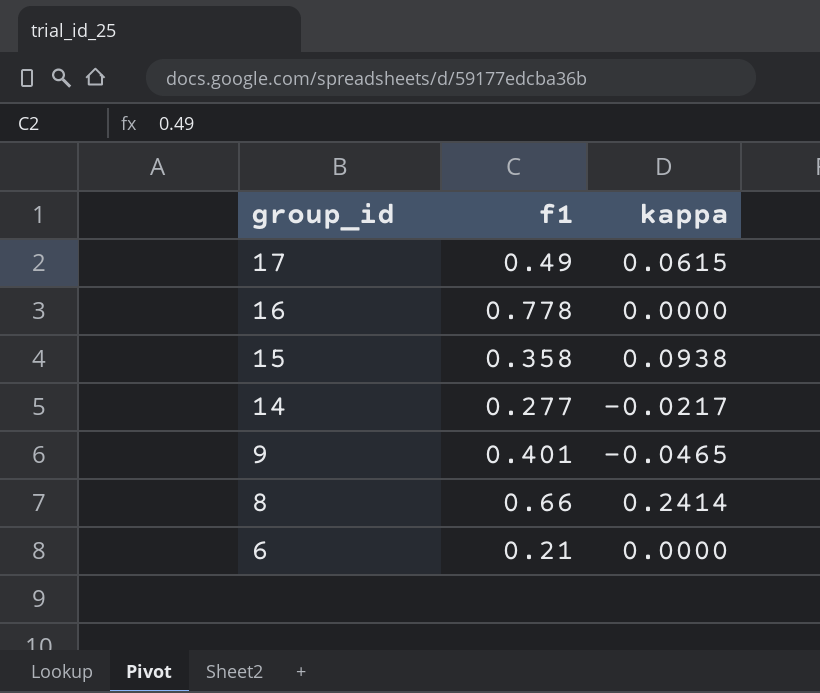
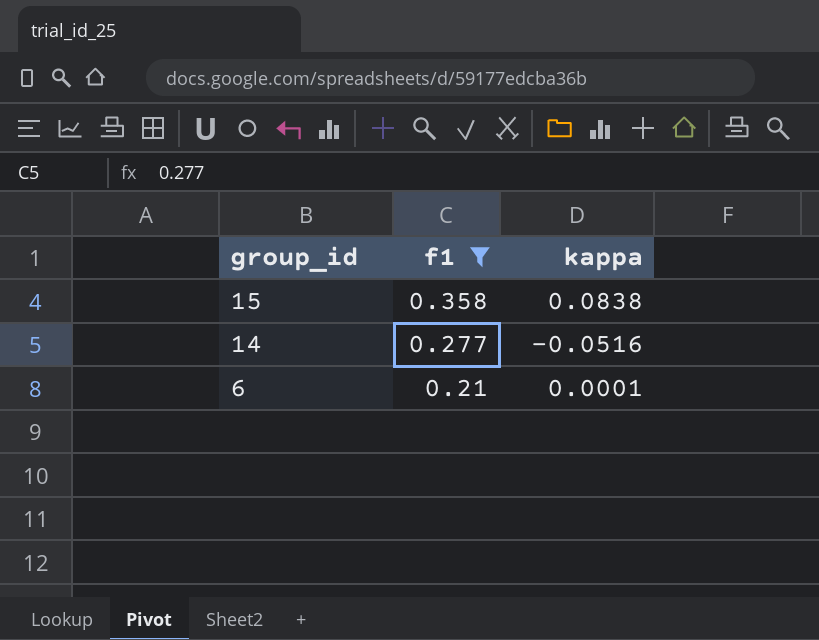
filter: none -> f1 <= 0.358
15 | kappa: 0.0938 -> 0.0838
14 | kappa: -0.0217 -> -0.0516
6 | kappa: 0.0000 -> 0.0001

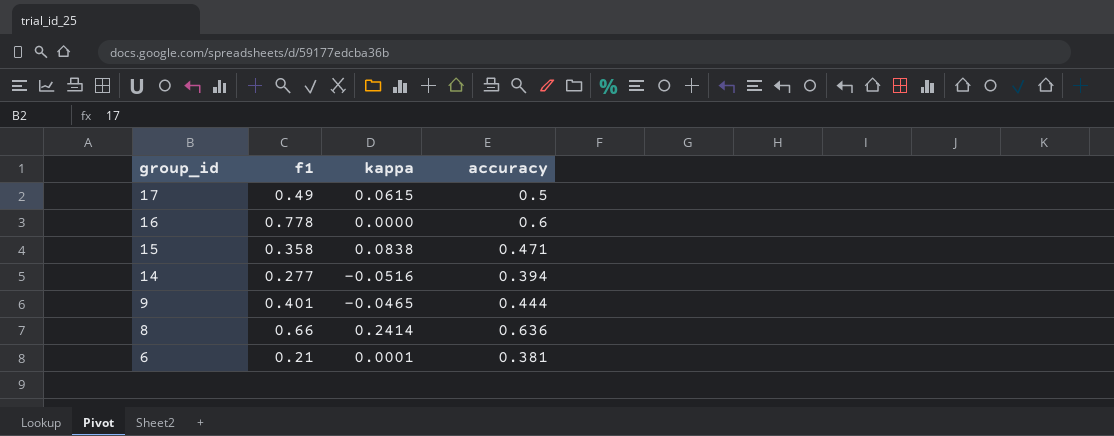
filter: f1 <= 0.358 -> none
column accuracy | position: none -> 4

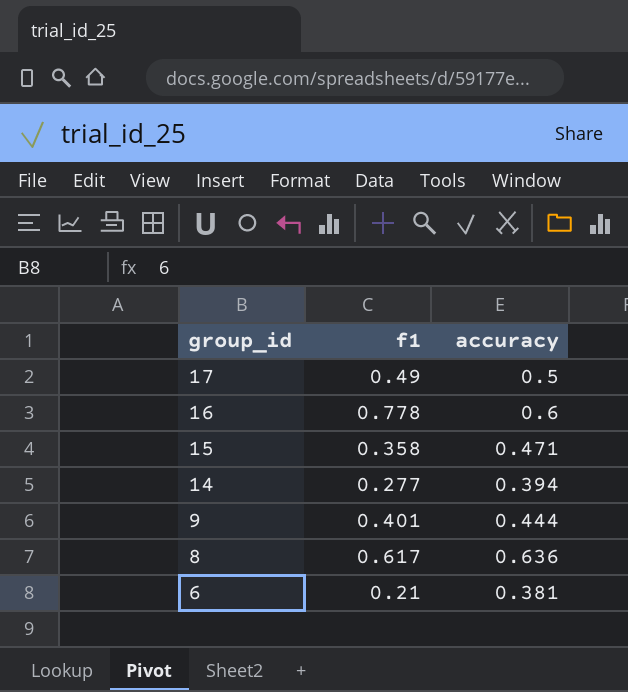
column kappa | position: 3 -> none
8 | f1: 0.66 -> 0.617

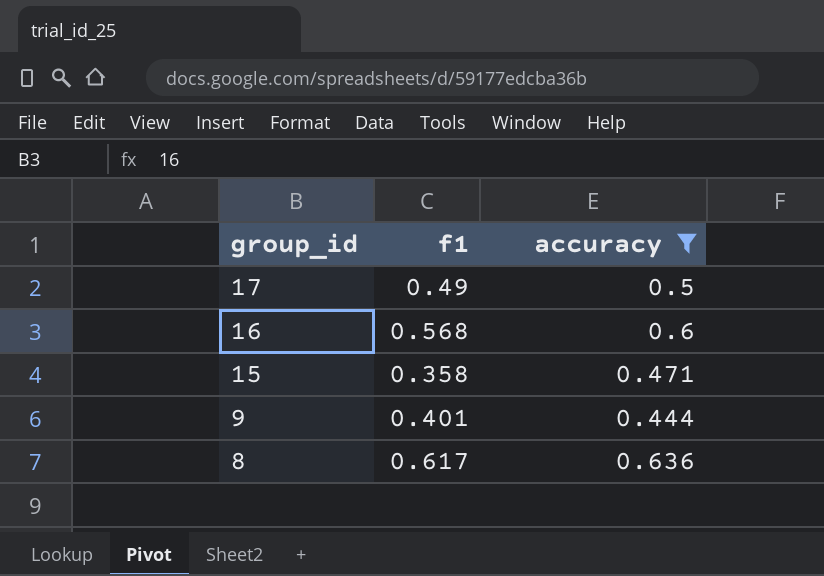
filter: none -> accuracy >= 0.444
16 | f1: 0.778 -> 0.568

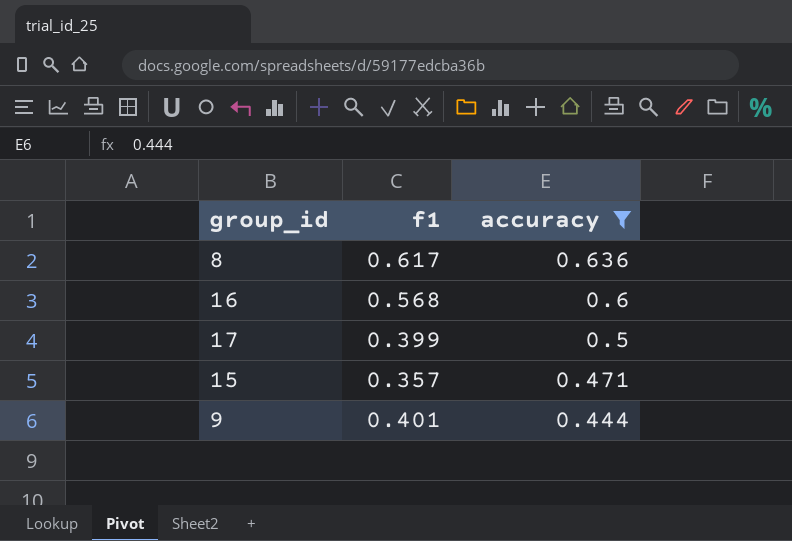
row order: group_id descending -> accuracy descending
17 | f1: 0.49 -> 0.399
15 | f1: 0.358 -> 0.357

